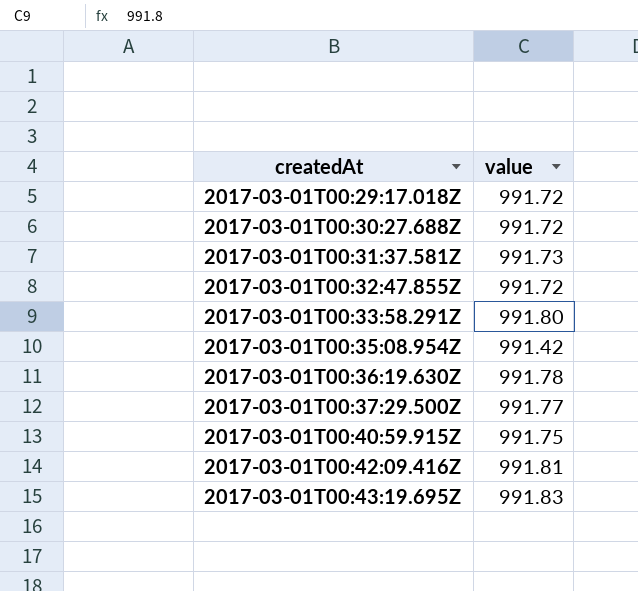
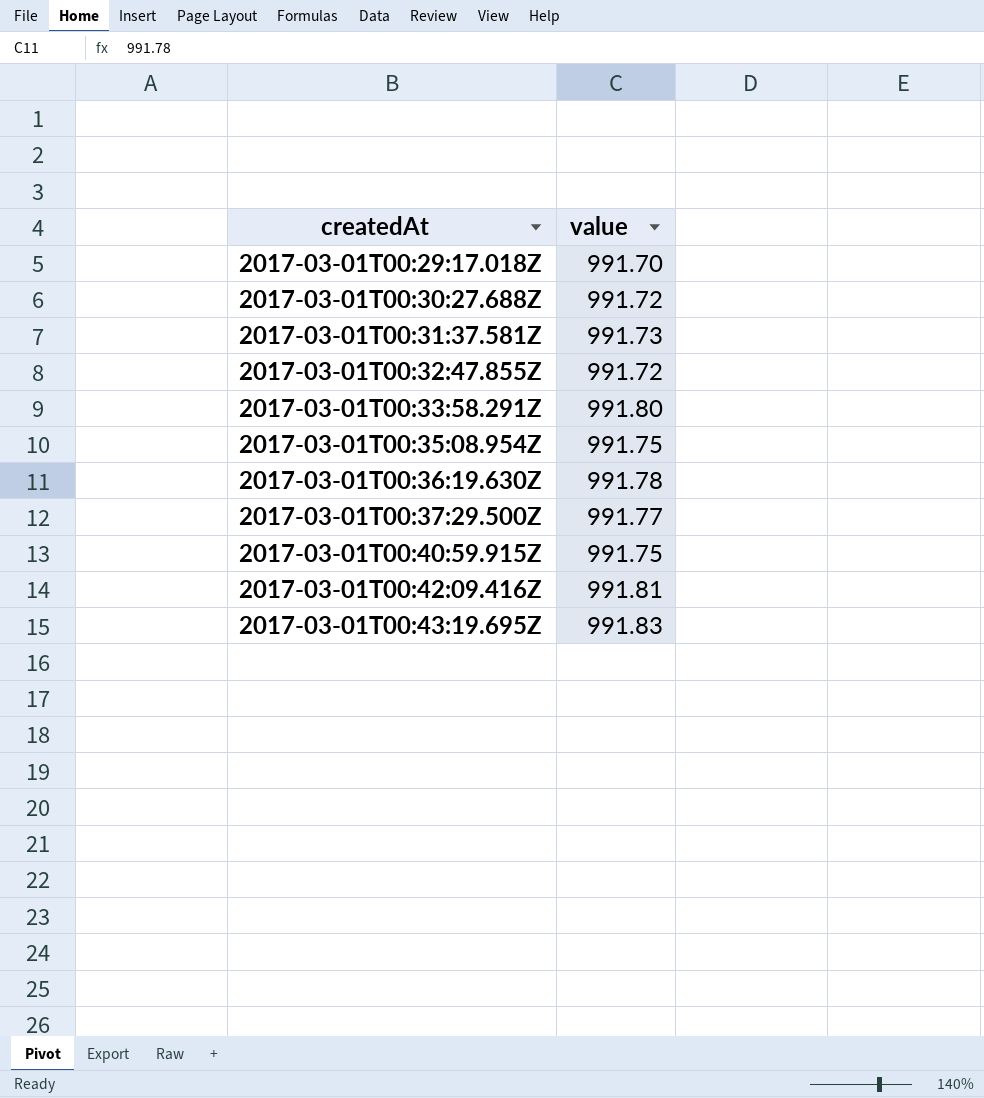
2017-03-01T00:29:17.018Z | value: 991.72 -> 991.70
2017-03-01T00:35:08.954Z | value: 991.42 -> 991.75

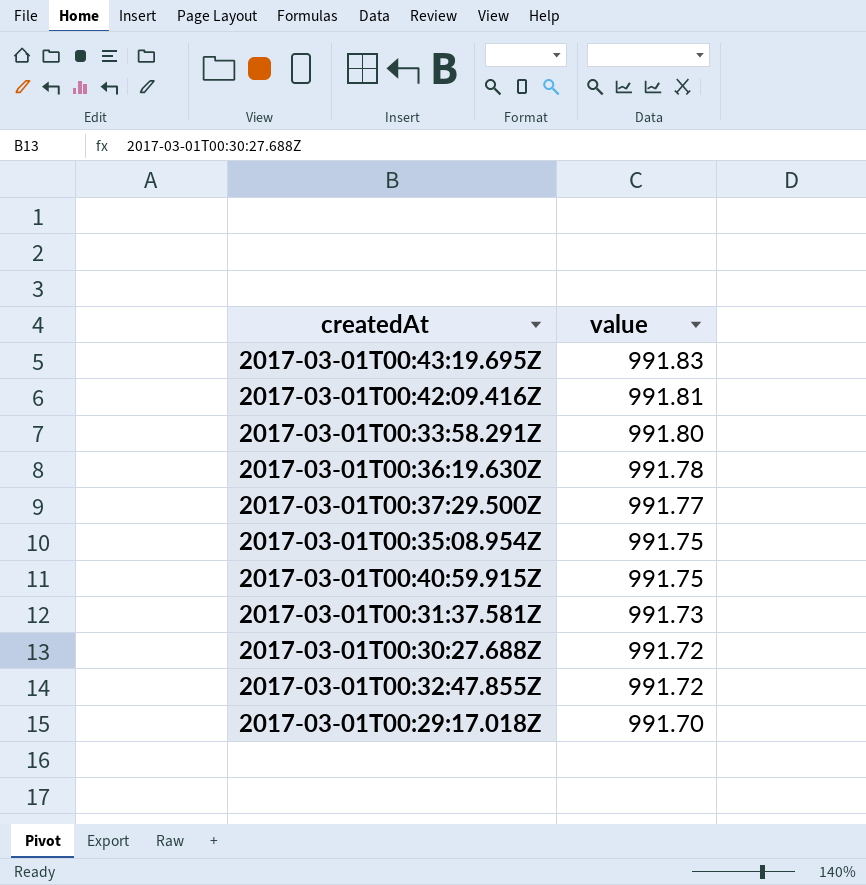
row order: createdAt ascending -> value descending

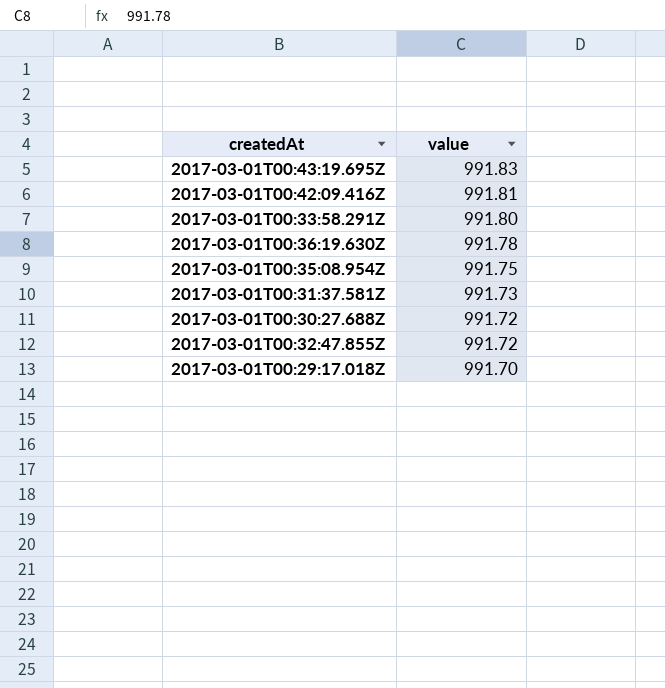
row 2017-03-01T00:37:29.500Z: 991.77 -> none
row 2017-03-01T00:40:59.915Z: 991.75 -> none

